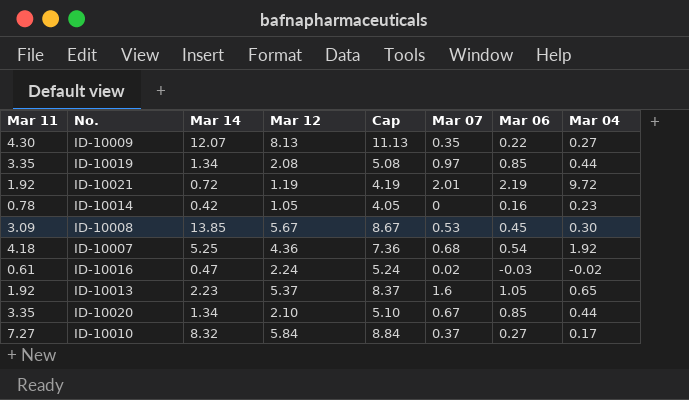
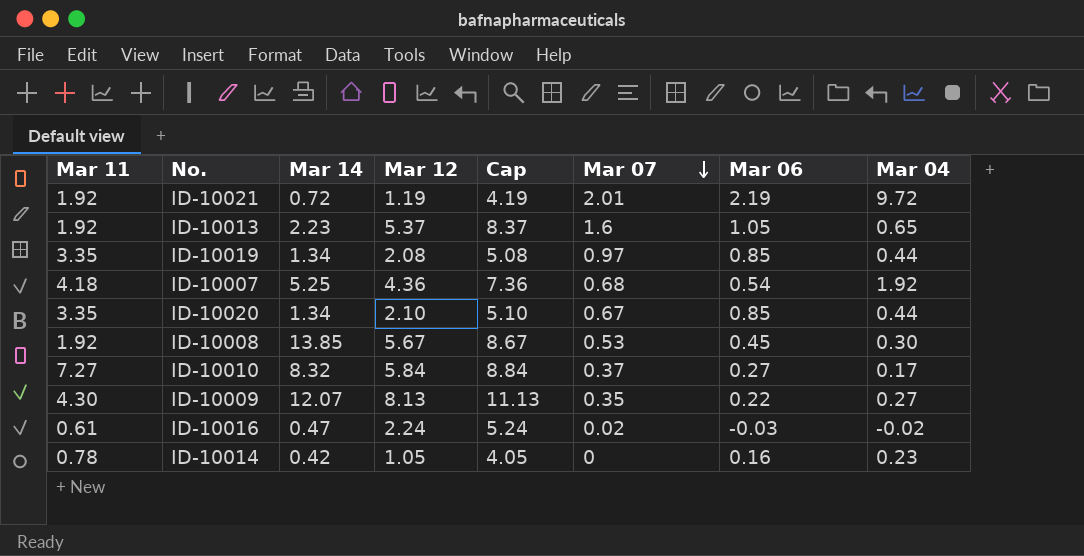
row order: none -> Mar 07 descending
ID-10008 | Mar 11: 3.09 -> 1.92

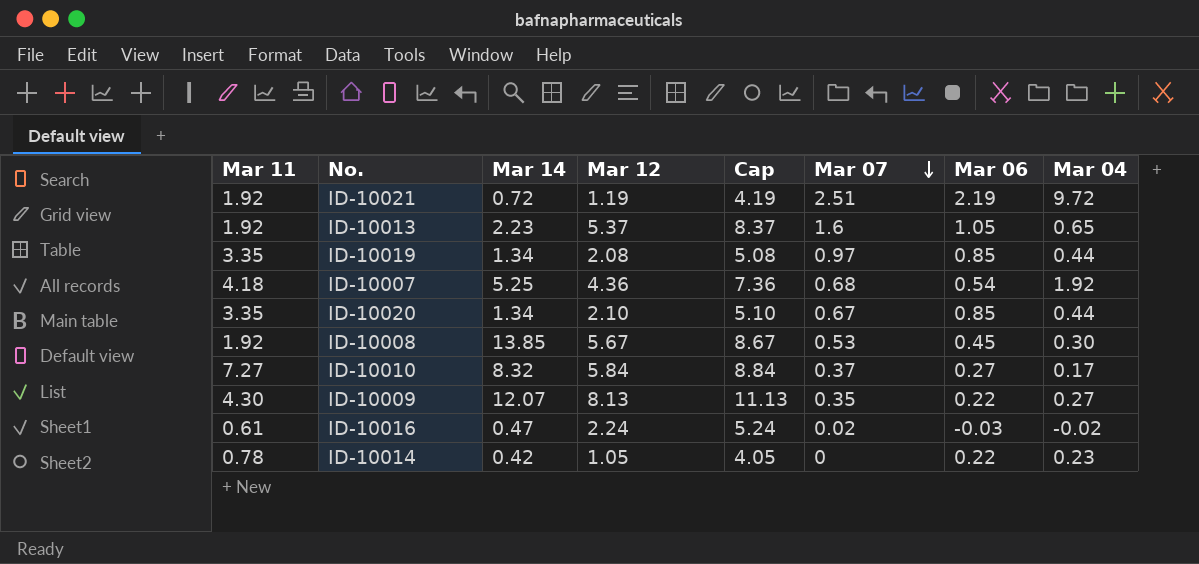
ID-10021 | Mar 07: 2.01 -> 2.51
ID-10014 | Mar 06: 0.16 -> 0.22

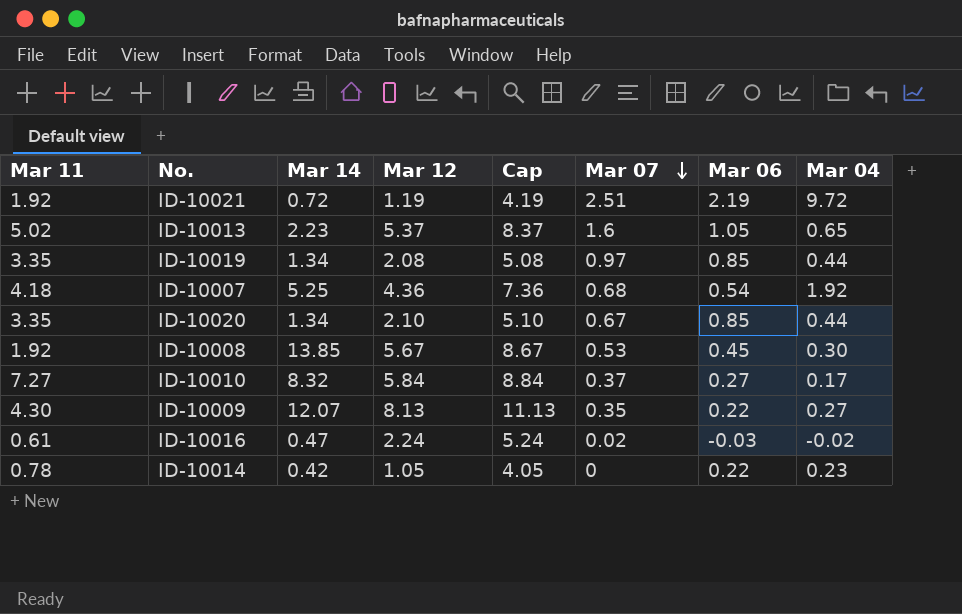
ID-10013 | Mar 11: 1.92 -> 5.02

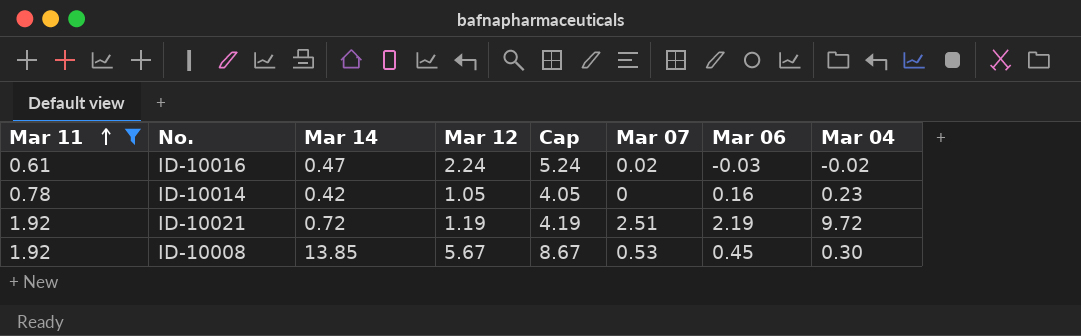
filter: none -> Mar 11 <= 1.92
row order: Mar 07 descending -> Mar 11 ascending
ID-10014 | Mar 06: 0.22 -> 0.16

